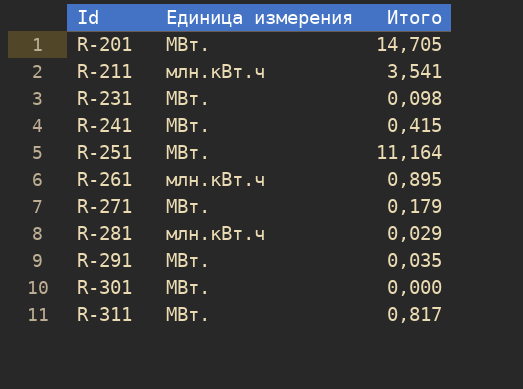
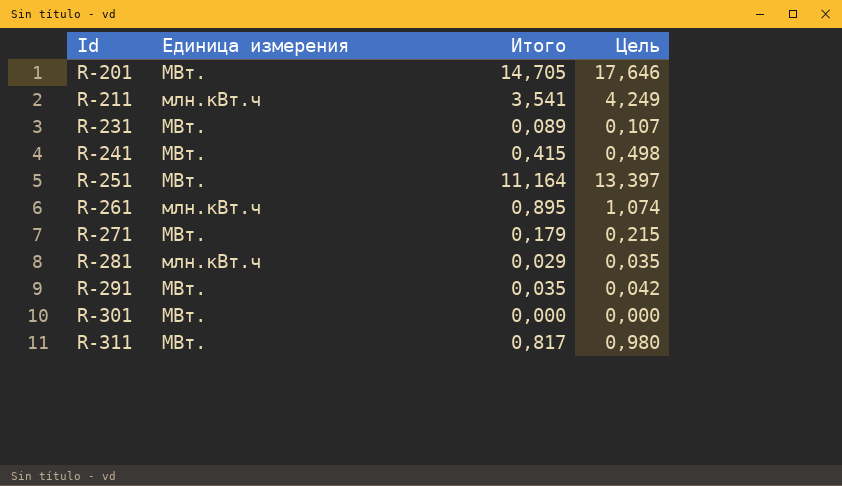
column Цель | formula: none -> [Итого] * 1,2
R-231 | Итого: 0,098 -> 0,089

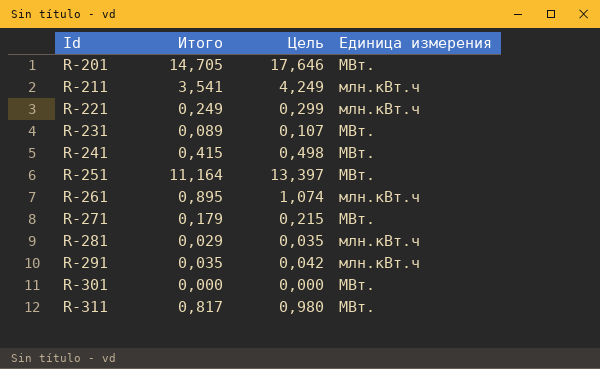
column Единица измерения | position: 2 -> 4
row R-221: none -> 0,249 | 0,299 | млн.кВт.ч
R-291 | Единица измерения: МВт. -> млн.кВт.ч

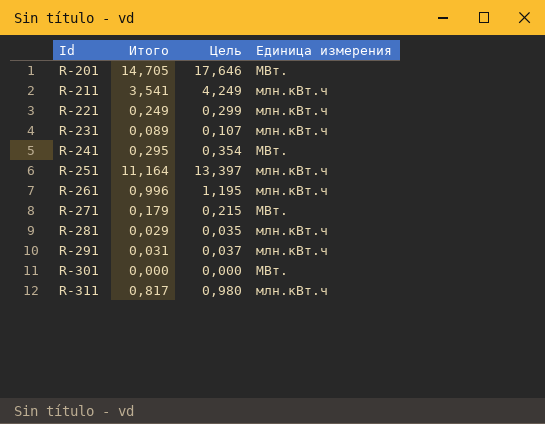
R-231 | Единица измерения: МВт. -> млн.кВт.ч
R-241 | Итого: 0,415 -> 0,295
R-241 | Цель: 0,498 -> 0,354
R-251 | Единица измерения: МВт. -> млн.кВт.ч
R-261 | Итого: 0,895 -> 0,996
R-261 | Цель: 1,074 -> 1,195
R-291 | Итого: 0,035 -> 0,031
R-291 | Цель: 0,042 -> 0,037
R-311 | Единица измерения: МВт. -> млн.кВт.ч

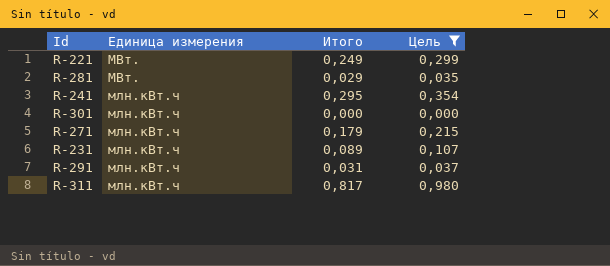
filter: none -> Цель <= 0,980
row order: Id ascending -> Единица измерения ascending
column Единица измерения | position: 4 -> 2
R-221 | Единица измерения: млн.кВт.ч -> МВт.
R-281 | Единица измерения: млн.кВт.ч -> МВт.
R-241 | Единица измерения: МВт. -> млн.кВт.ч
R-301 | Единица измерения: МВт. -> млн.кВт.ч
R-271 | Единица измерения: МВт. -> млн.кВт.ч

